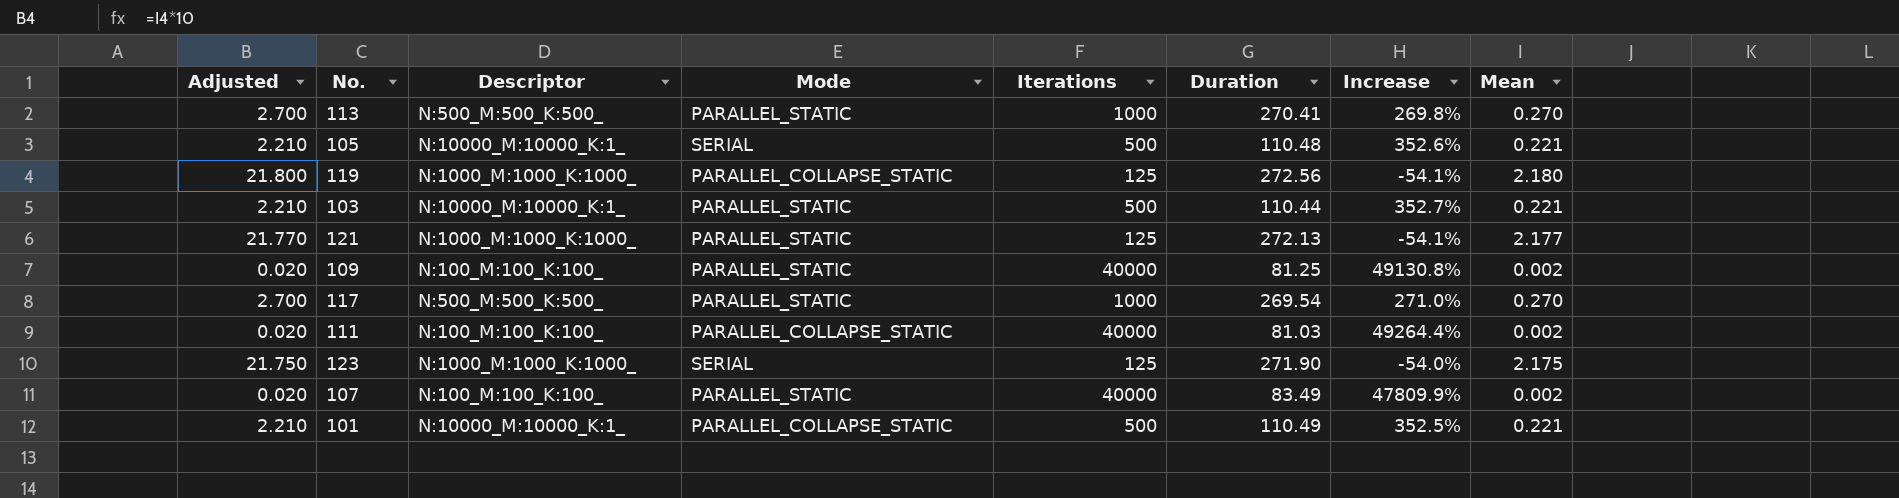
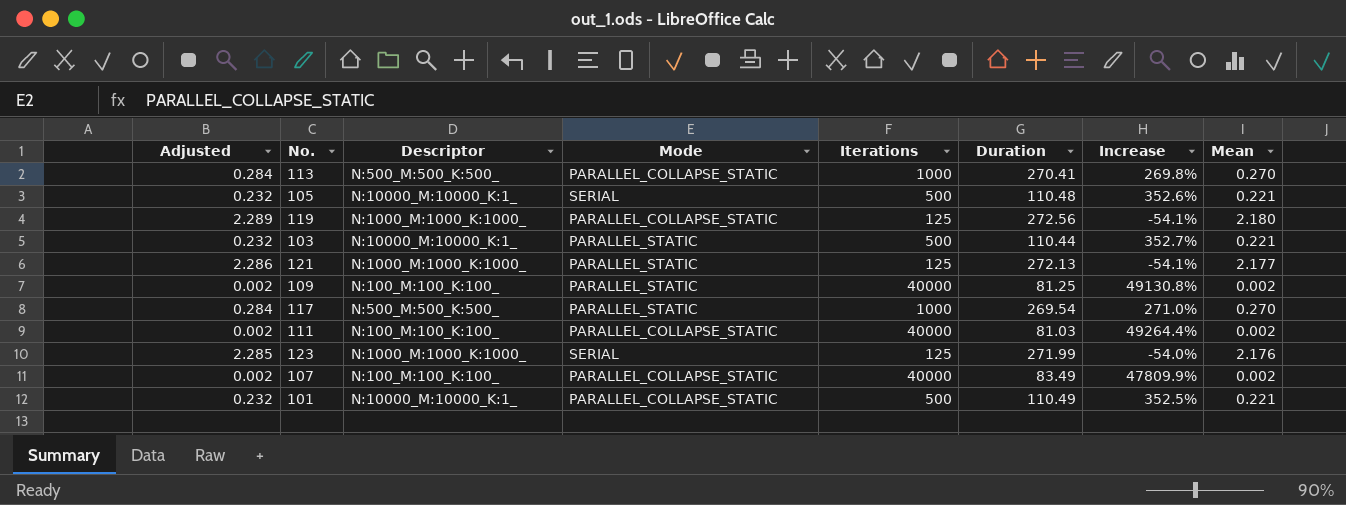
column Adjusted | formula: [Mean] * 10 -> [Mean] * 1.05
113 | Mode: PARALLEL_STATIC -> PARALLEL_COLLAPSE_STATIC
123 | Duration: 271.90 -> 271.99
123 | Mean: 2.175 -> 2.176
107 | Mode: PARALLEL_STATIC -> PARALLEL_COLLAPSE_STATIC

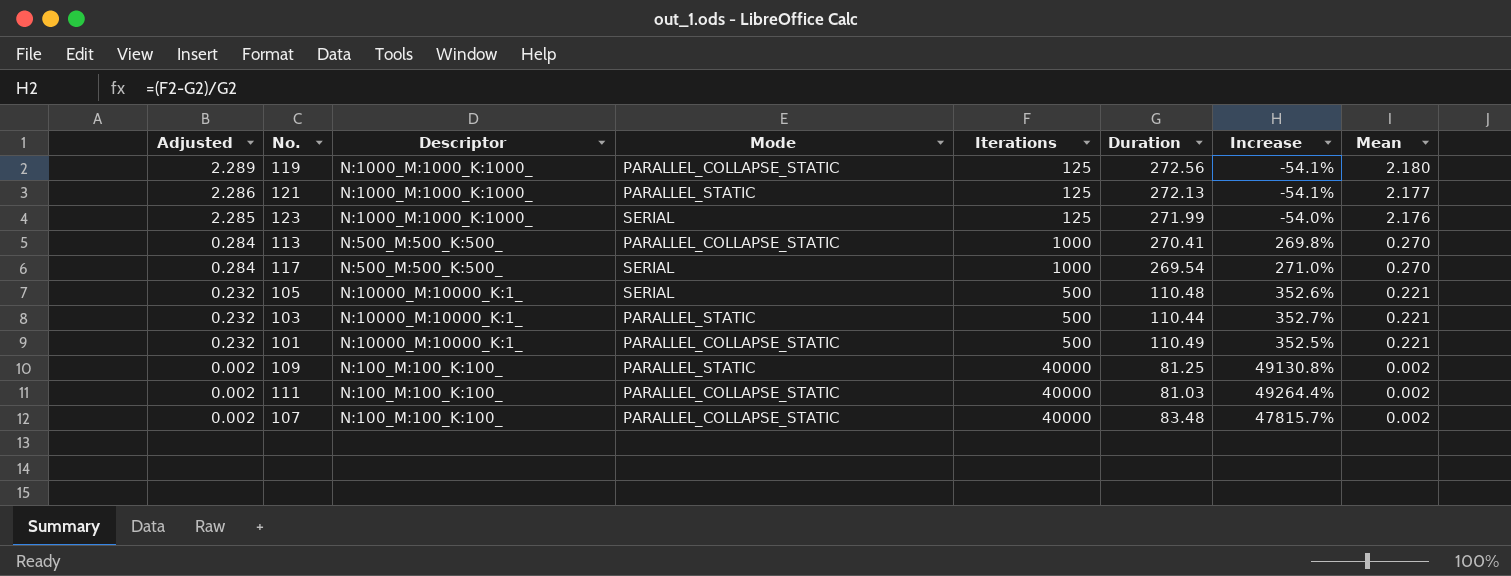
row order: none -> Adjusted descending
117 | Mode: PARALLEL_STATIC -> SERIAL
107 | Duration: 83.49 -> 83.48
107 | Increase: 47809.9% -> 47815.7%

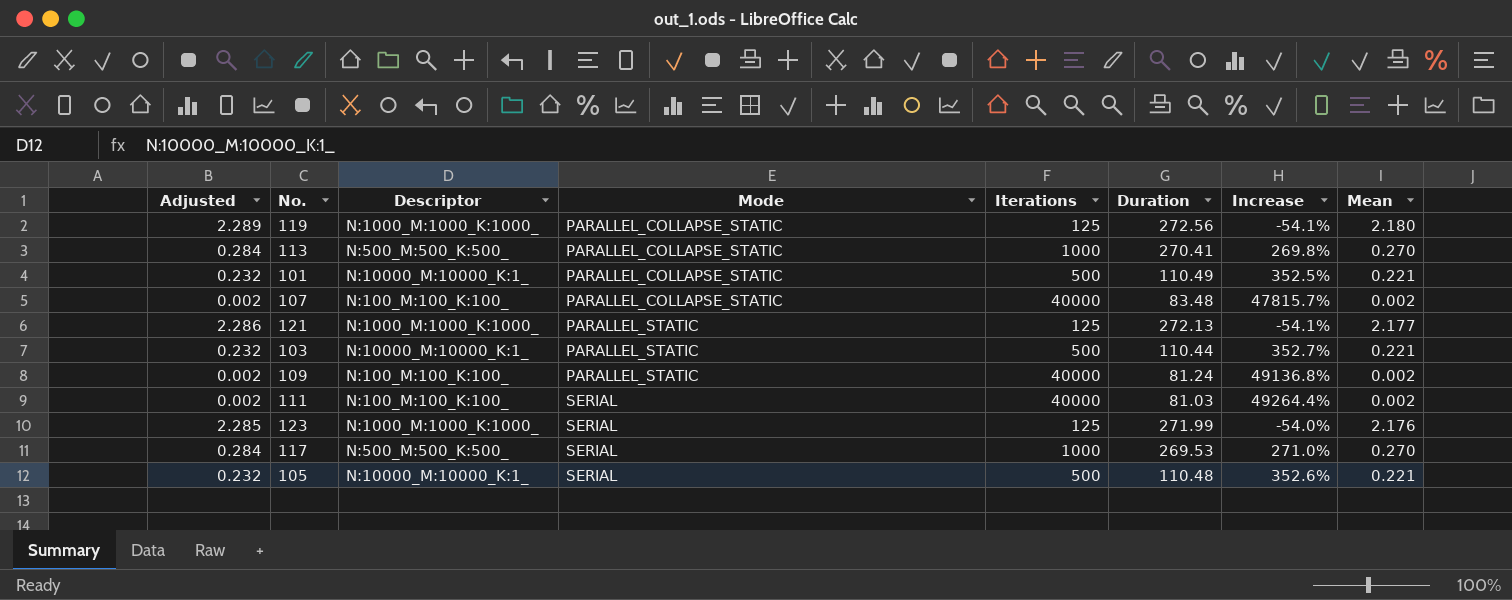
row order: Adjusted descending -> Mode ascending
109 | Duration: 81.25 -> 81.24
109 | Increase: 49130.8% -> 49136.8%
111 | Mode: PARALLEL_COLLAPSE_STATIC -> SERIAL
117 | Duration: 269.54 -> 269.53

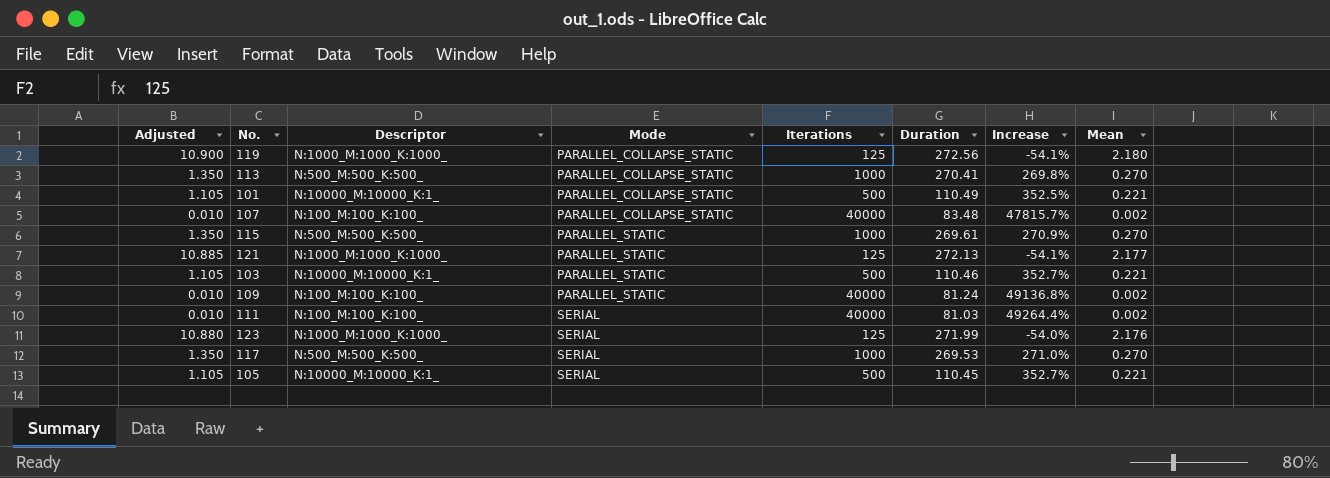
column Adjusted | formula: [Mean] * 1.05 -> [Mean] * 5
row 115: none -> 1.350 | N:500_M:500_K:500_ | PARALLEL_STATIC | 1000 | 269.61 | 270.9% | 0.270
103 | Duration: 110.44 -> 110.46
105 | Duration: 110.48 -> 110.45
105 | Increase: 352.6% -> 352.7%

